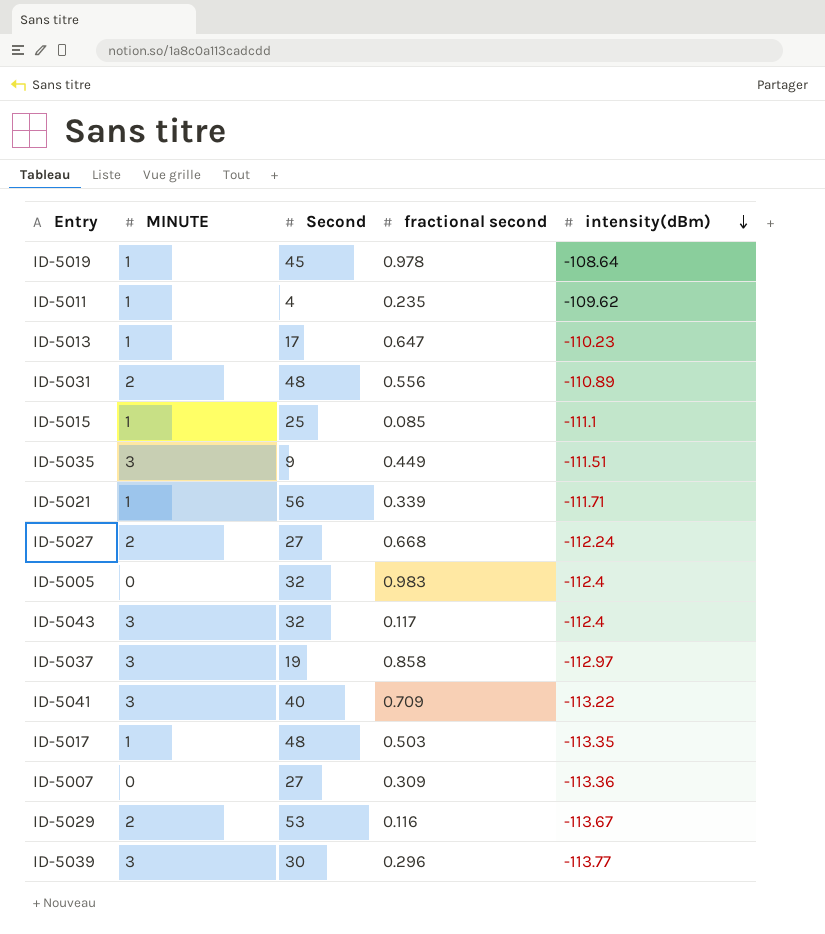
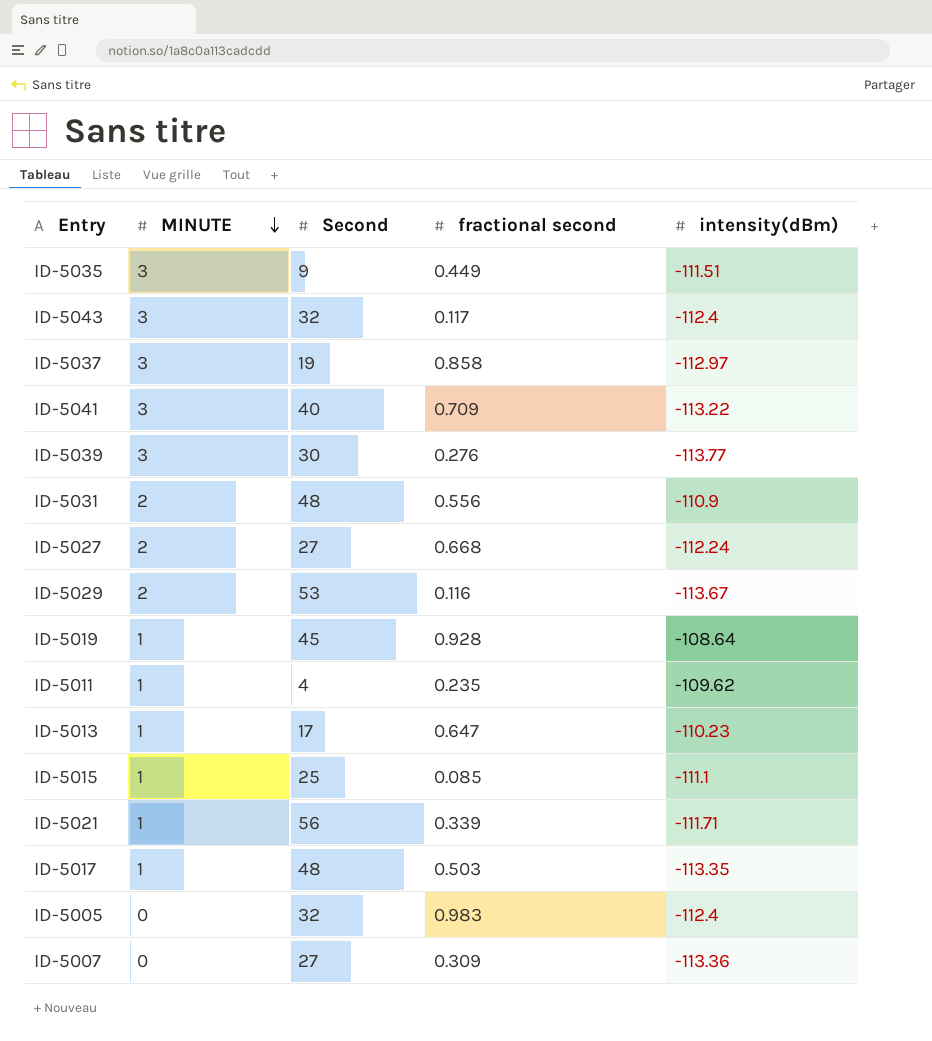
row order: intensity(dBm) descending -> MINUTE descending
ID-5039 | fractional second: 0.296 -> 0.276
ID-5031 | intensity(dBm): -110.89 -> -110.9
ID-5019 | fractional second: 0.978 -> 0.928

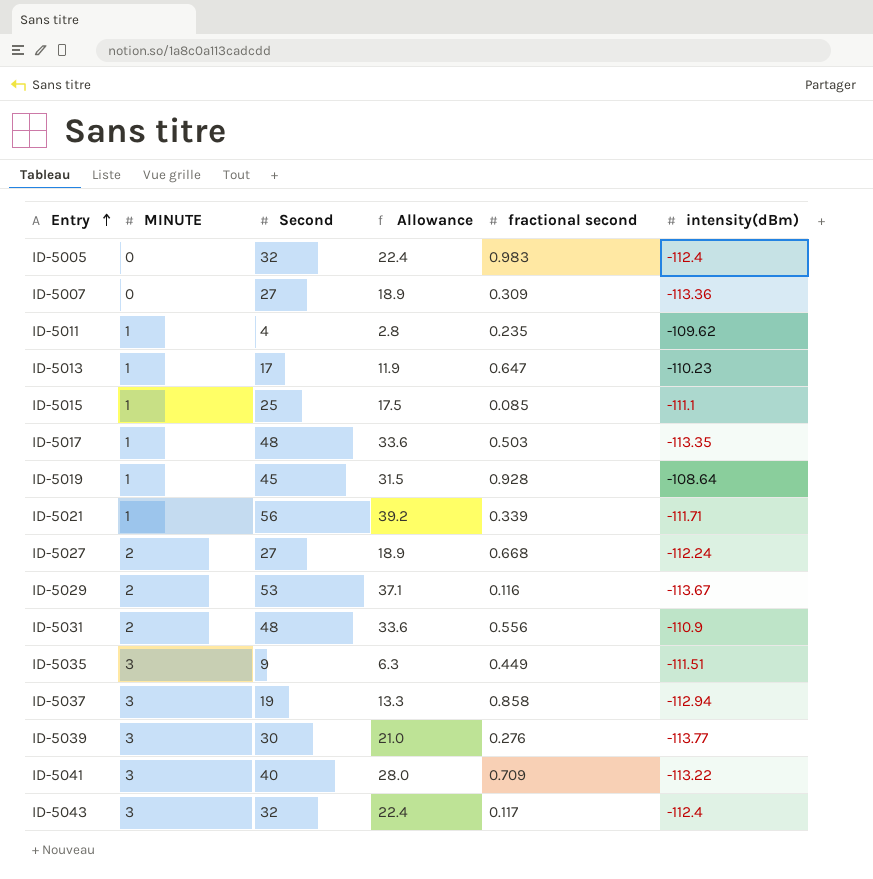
row order: MINUTE descending -> Entry ascending
column Allowance | formula: none -> [Second] * 0.7
ID-5037 | intensity(dBm): -112.97 -> -112.94

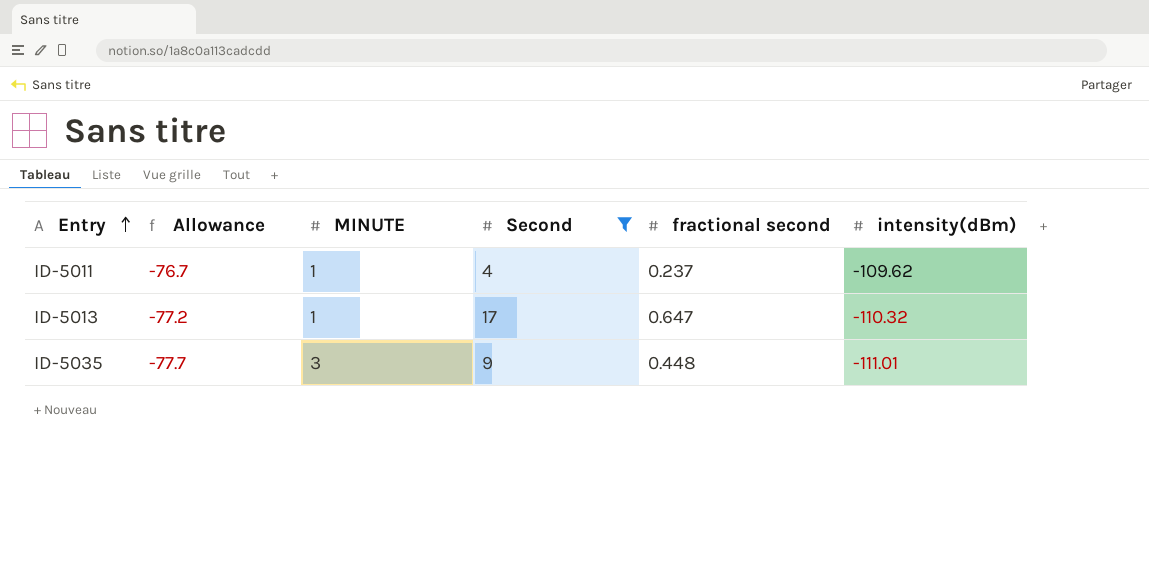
filter: none -> Second <= 17
column Allowance | formula: [Second] * 0.7 -> [intensity(dBm)] * 0.7
column Allowance | position: 4 -> 2
ID-5011 | fractional second: 0.235 -> 0.237
ID-5013 | intensity(dBm): -110.23 -> -110.32
ID-5035 | fractional second: 0.449 -> 0.448
ID-5035 | intensity(dBm): -111.51 -> -111.01

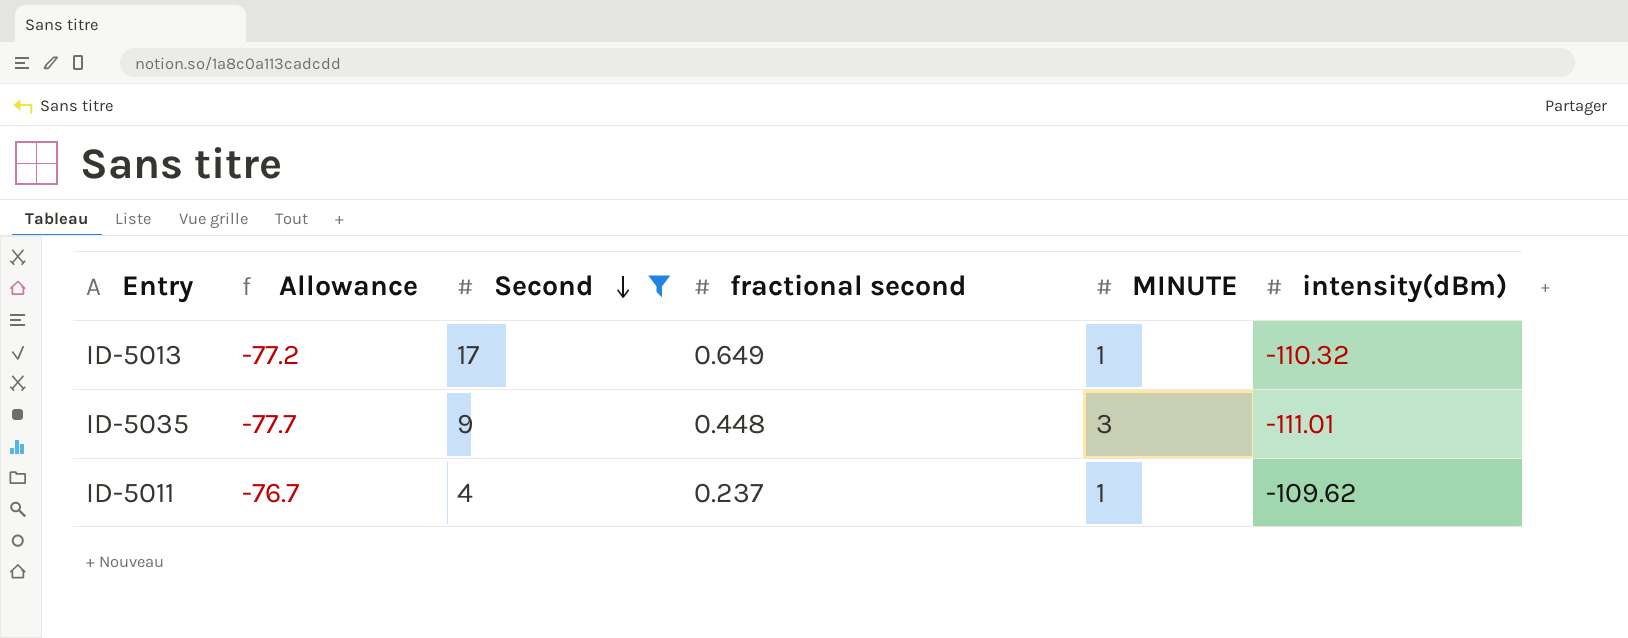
row order: Entry ascending -> Second descending
column MINUTE | position: 3 -> 5
ID-5013 | fractional second: 0.647 -> 0.649

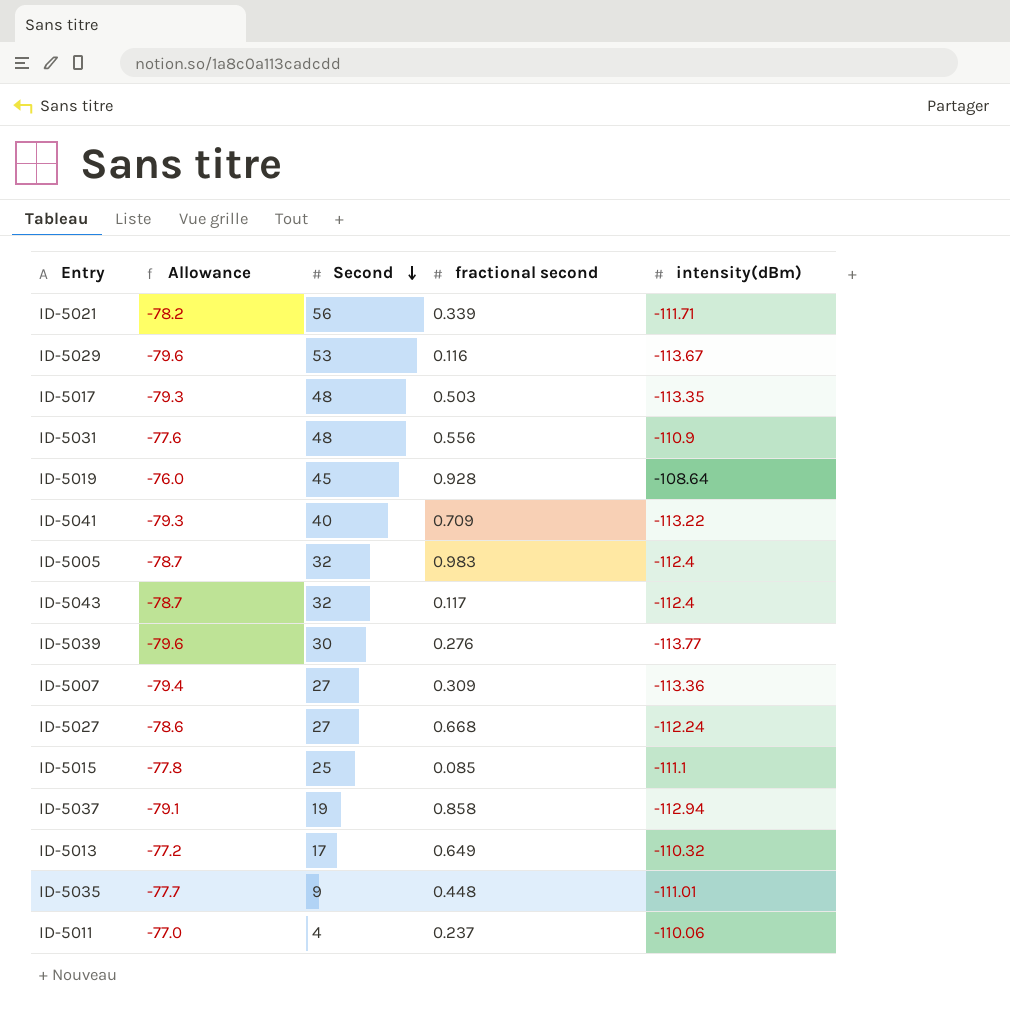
filter: Second <= 17 -> none
column MINUTE | position: 5 -> none
ID-5011 | Allowance: -76.7 -> -77.0
ID-5011 | intensity(dBm): -109.62 -> -110.06

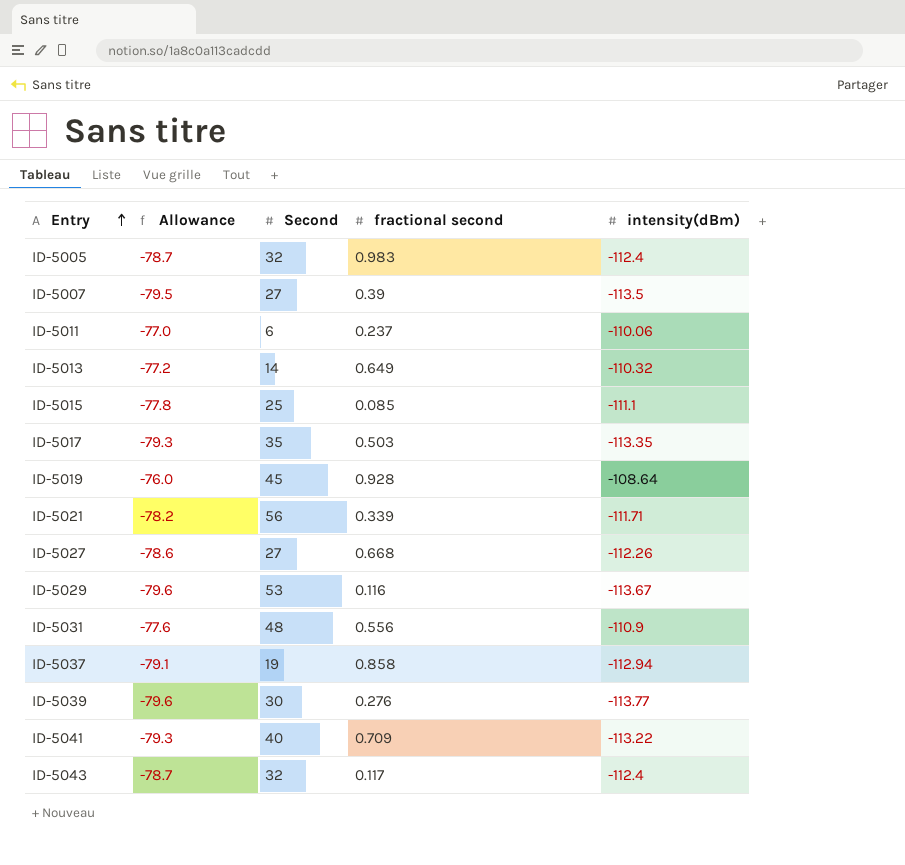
row order: Second descending -> Entry ascending
row ID-5035: -77.7 | 9 | 0.448 | -111.01 -> none
ID-5007 | Allowance: -79.4 -> -79.5
ID-5007 | fractional second: 0.309 -> 0.39
ID-5007 | intensity(dBm): -113.36 -> -113.5
ID-5011 | Second: 4 -> 6
ID-5013 | Second: 17 -> 14
ID-5017 | Second: 48 -> 35
ID-5027 | intensity(dBm): -112.24 -> -112.26

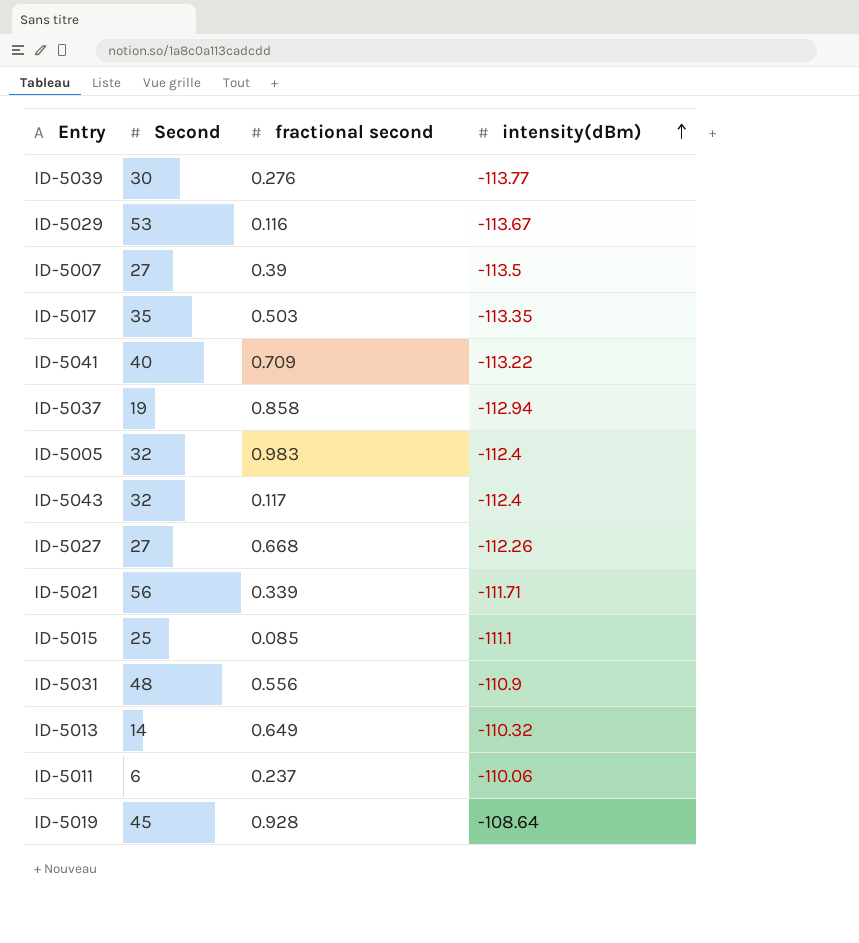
row order: Entry ascending -> intensity(dBm) ascending
column Allowance | formula: [intensity(dBm)] * 0.7 -> none

